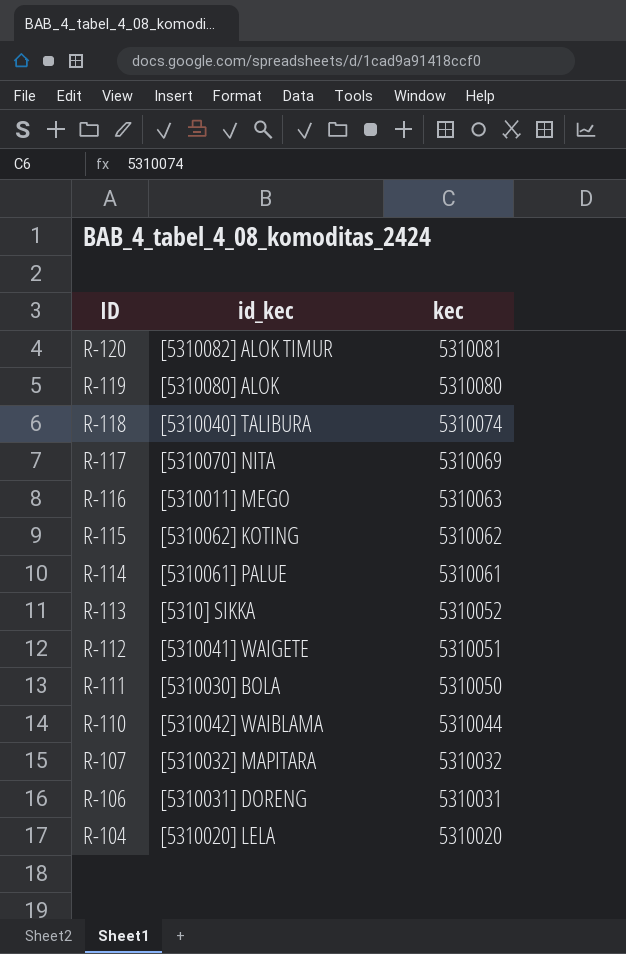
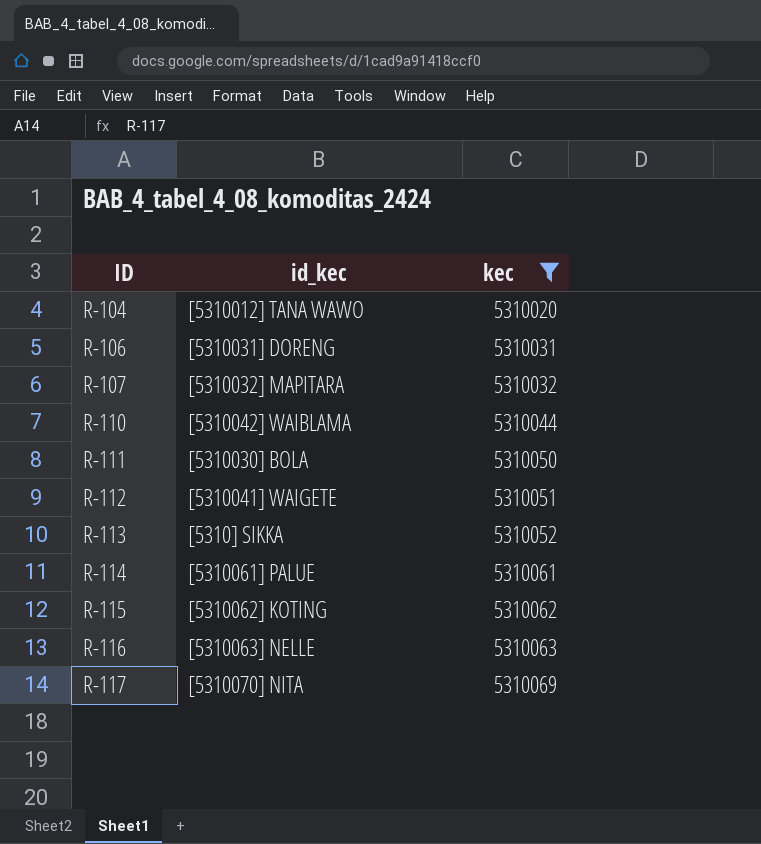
filter: none -> kec <= 5310069
row order: ID descending -> ID ascending
R-104 | id_kec: [5310020] LELA -> [5310012] TANA WAWO
R-116 | id_kec: [5310011] MEGO -> [5310063] NELLE

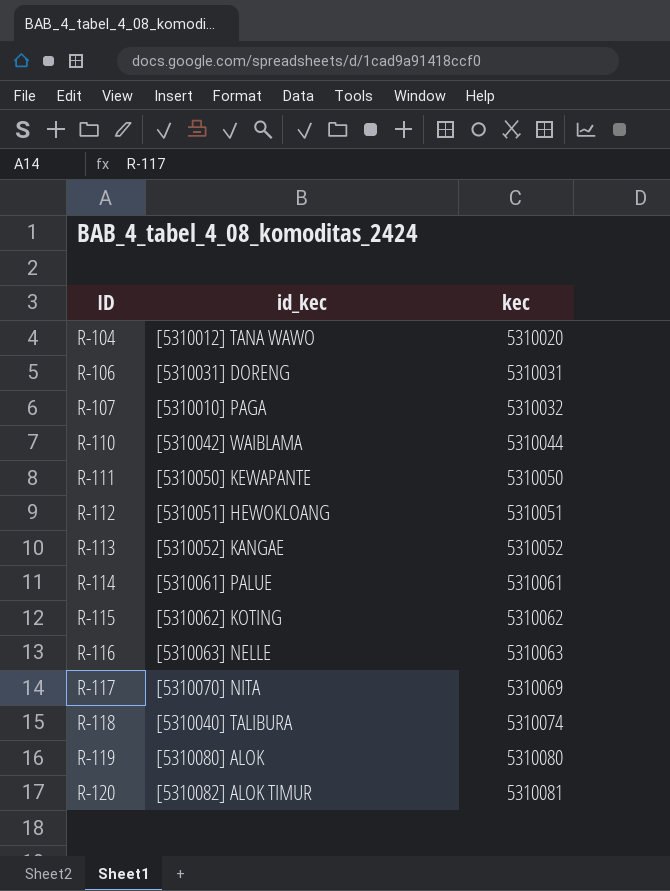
filter: kec <= 5310069 -> none
R-107 | id_kec: [5310032] MAPITARA -> [5310010] PAGA
R-111 | id_kec: [5310030] BOLA -> [5310050] KEWAPANTE
R-112 | id_kec: [5310041] WAIGETE -> [5310051] HEWOKLOANG
R-113 | id_kec: [5310] SIKKA -> [5310052] KANGAE

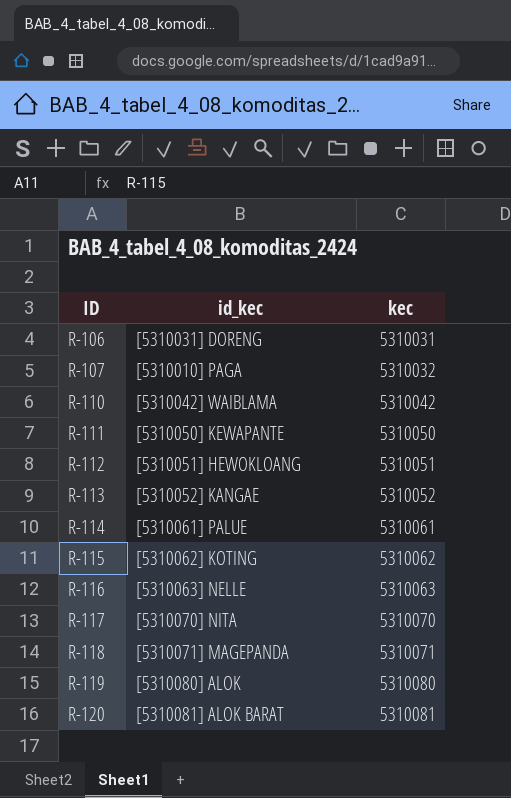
row R-104: [5310012] TANA WAWO | 5310020 -> none
R-110 | kec: 5310044 -> 5310042
R-117 | kec: 5310069 -> 5310070
R-118 | id_kec: [5310040] TALIBURA -> [5310071] MAGEPANDA
R-118 | kec: 5310074 -> 5310071
R-120 | id_kec: [5310082] ALOK TIMUR -> [5310081] ALOK BARAT

